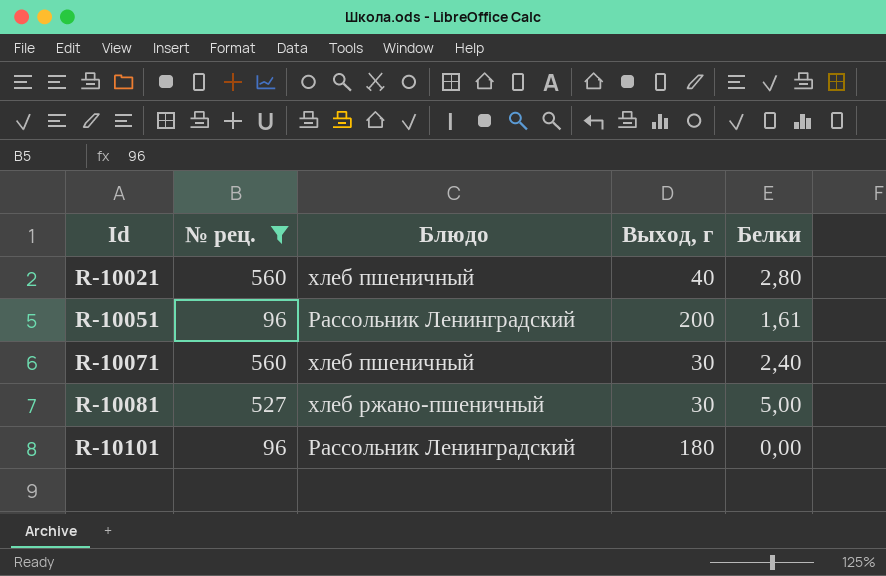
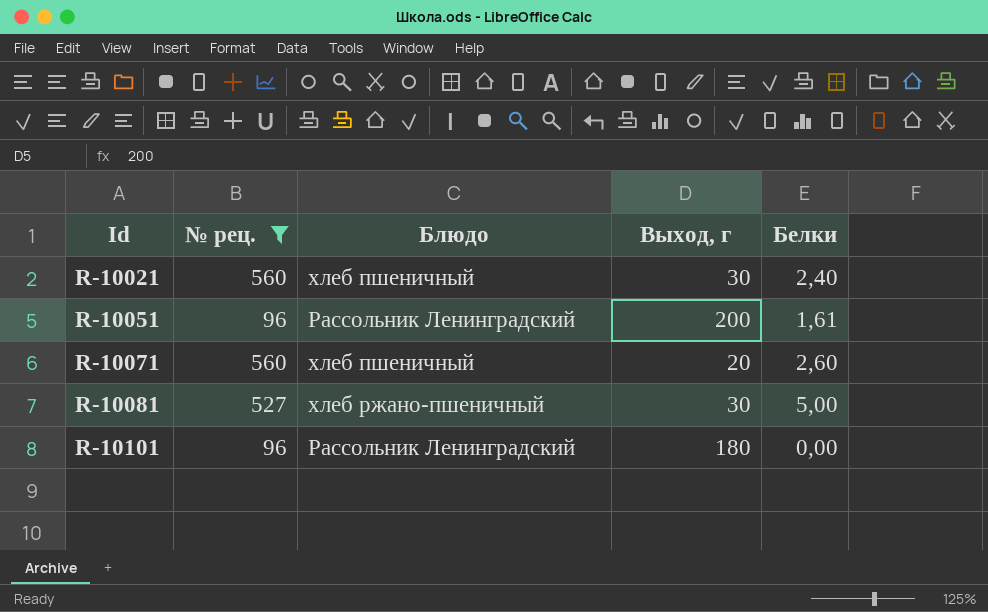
R-10021 | Выход, г: 40 -> 30
R-10021 | Белки: 2,80 -> 2,40
R-10071 | Выход, г: 30 -> 20
R-10071 | Белки: 2,40 -> 2,60

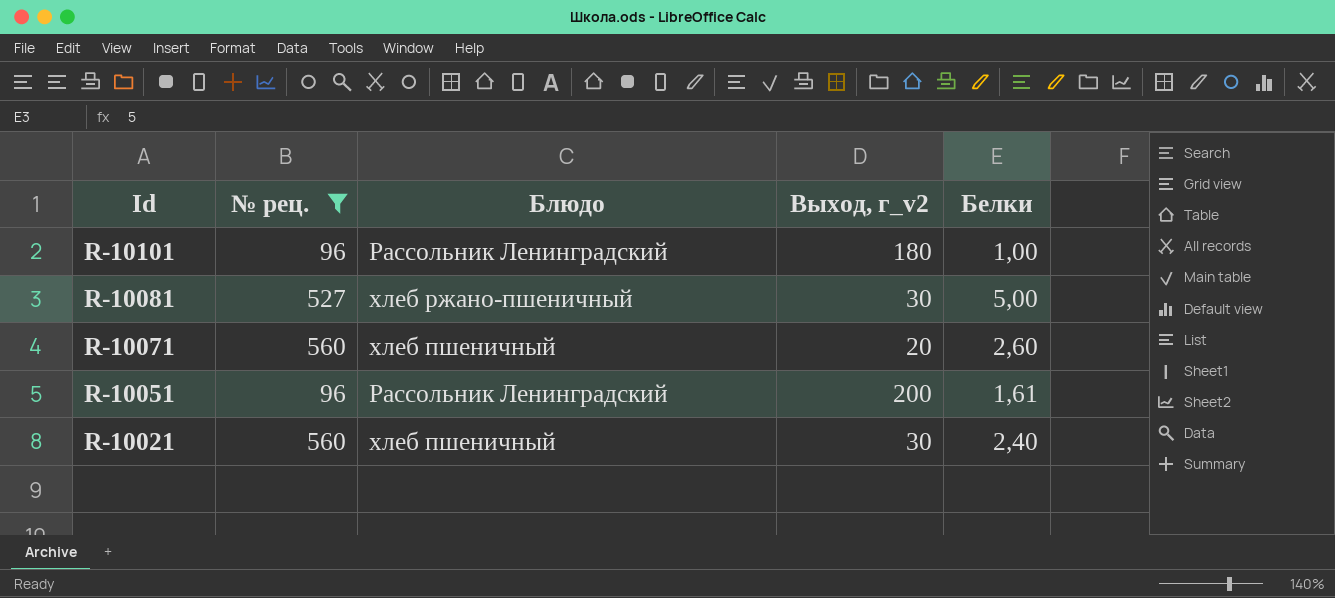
row order: Id ascending -> Id descending
column name: Выход, г -> Выход, г_v2
R-10101 | Белки: 0,00 -> 1,00

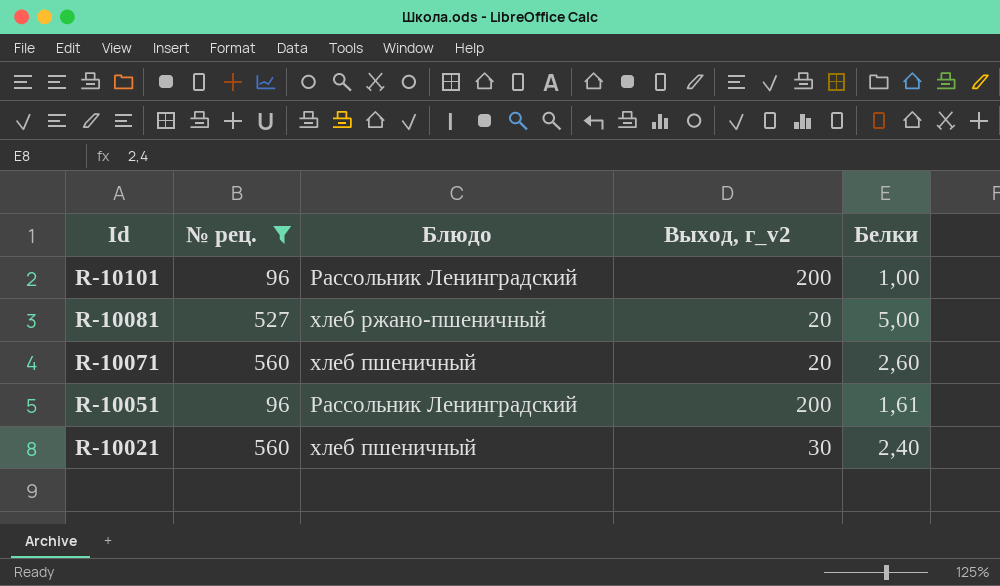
R-10101 | Выход, г_v2: 180 -> 200
R-10081 | Выход, г_v2: 30 -> 20

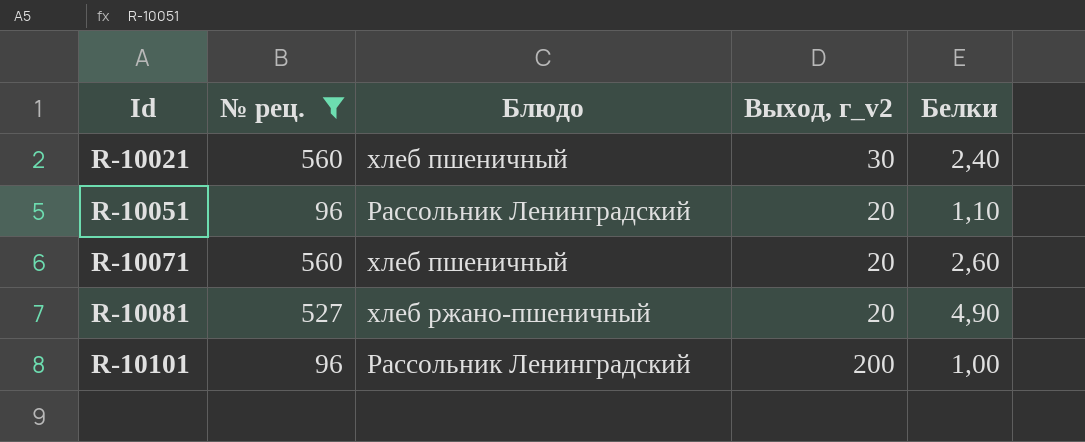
row order: Id descending -> Id ascending
R-10051 | Выход, г_v2: 200 -> 20
R-10051 | Белки: 1,61 -> 1,10
R-10081 | Белки: 5,00 -> 4,90

